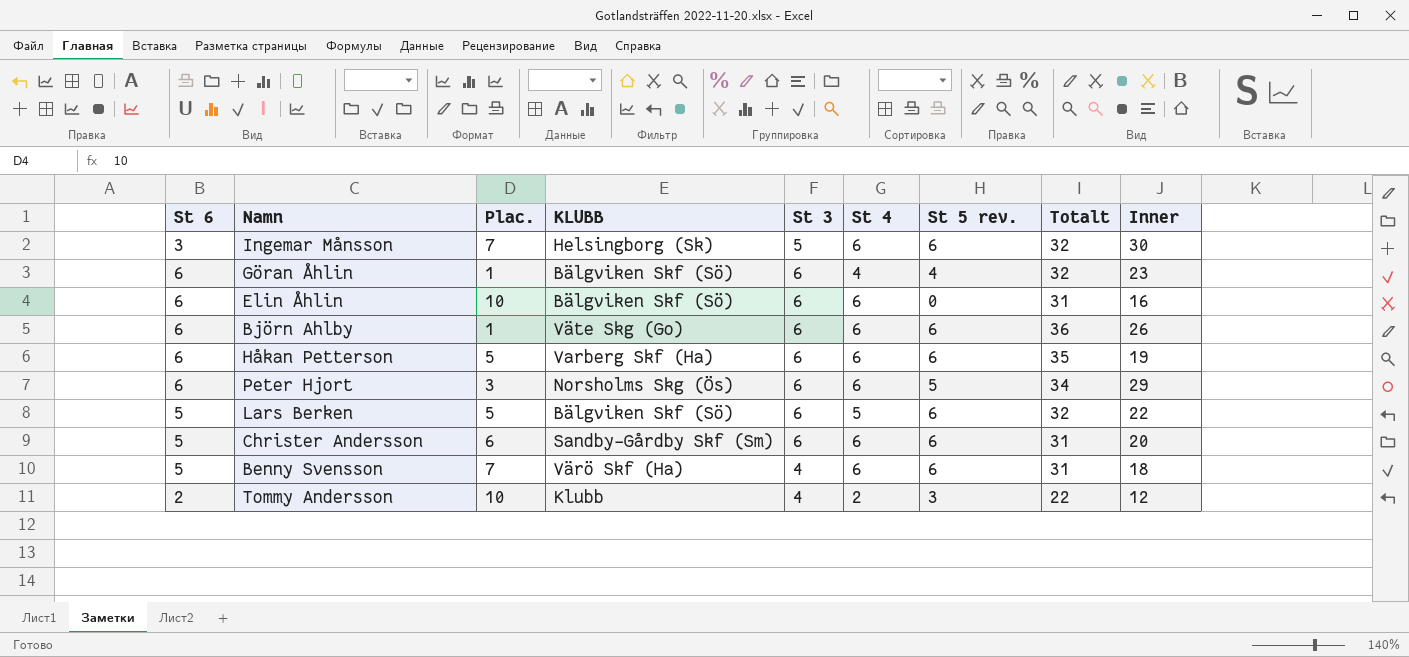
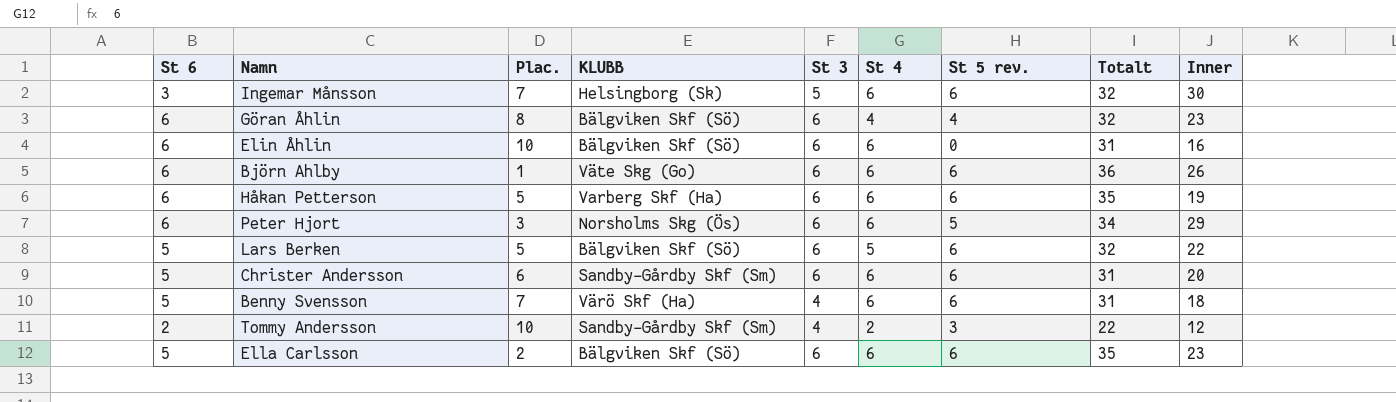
Göran Åhlin | Plac.: 1 -> 8
Tommy Andersson | KLUBB: Klubb -> Sandby-Gårdby Skf (Sm)
row Ella Carlsson: none -> 5 | 2 | Bälgviken Skf (Sö) | 6 | 6 | 6 | 35 | 23

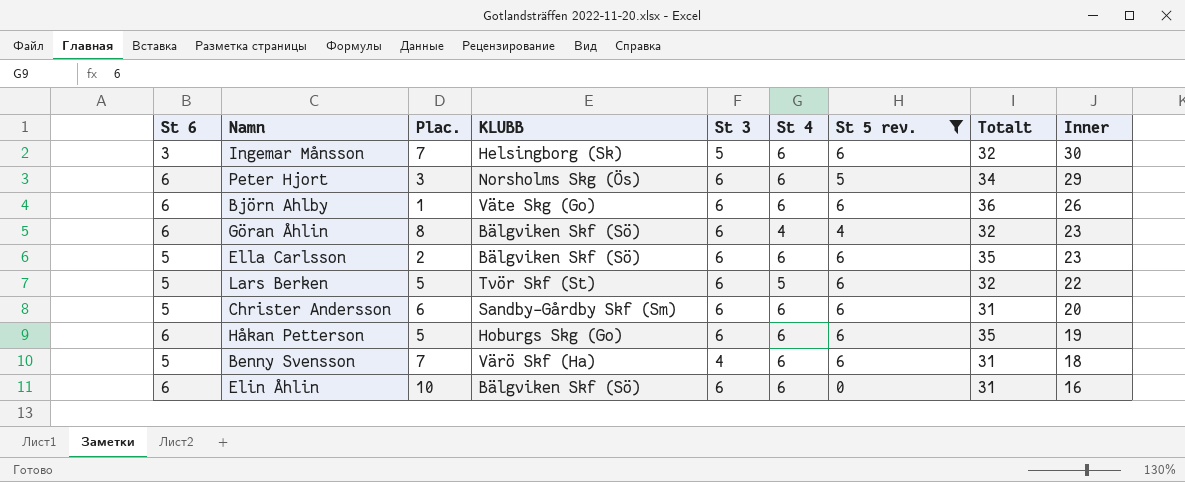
filter: none -> St 5 rev. != 3
row order: none -> Inner descending
Lars Berken | KLUBB: Bälgviken Skf (Sö) -> Tvör Skf (St)
Håkan Petterson | KLUBB: Varberg Skf (Ha) -> Hoburgs Skg (Go)

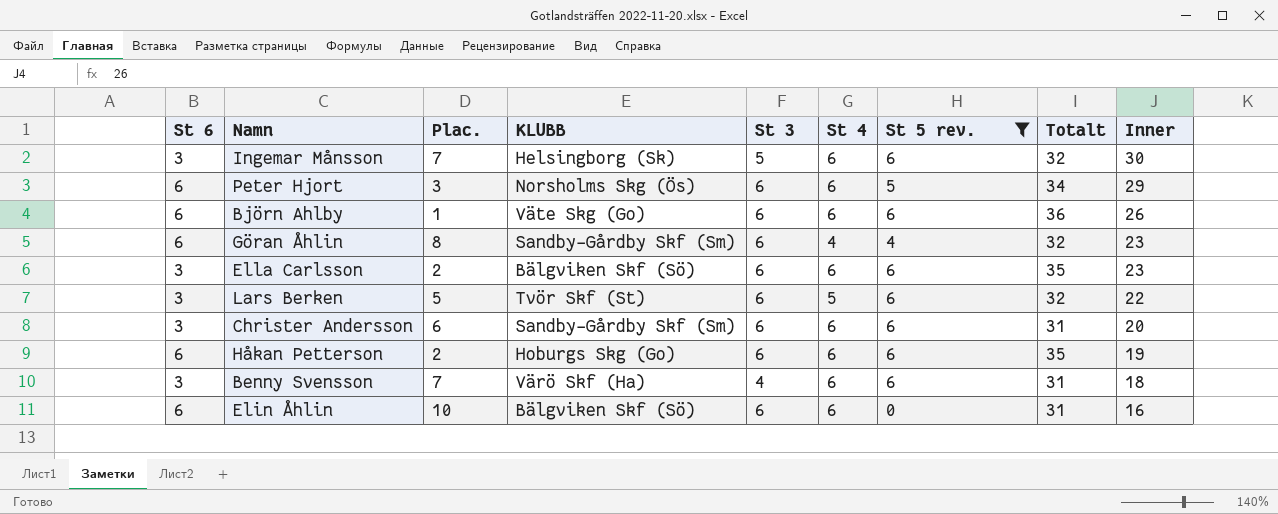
Göran Åhlin | KLUBB: Bälgviken Skf (Sö) -> Sandby-Gårdby Skf (Sm)
Ella Carlsson | St 6: 5 -> 3
Lars Berken | St 6: 5 -> 3
Christer Andersson | St 6: 5 -> 3
Håkan Petterson | Plac.: 5 -> 2
Benny Svensson | St 6: 5 -> 3

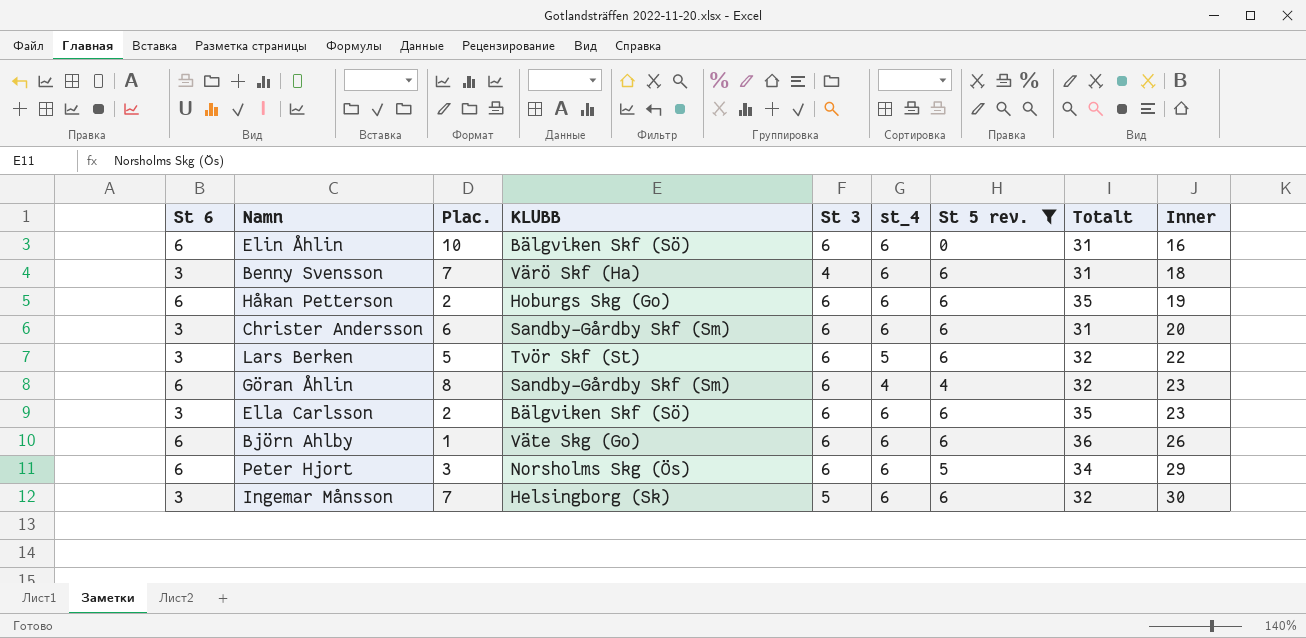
row order: Inner descending -> Inner ascending
column name: St 4 -> st_4

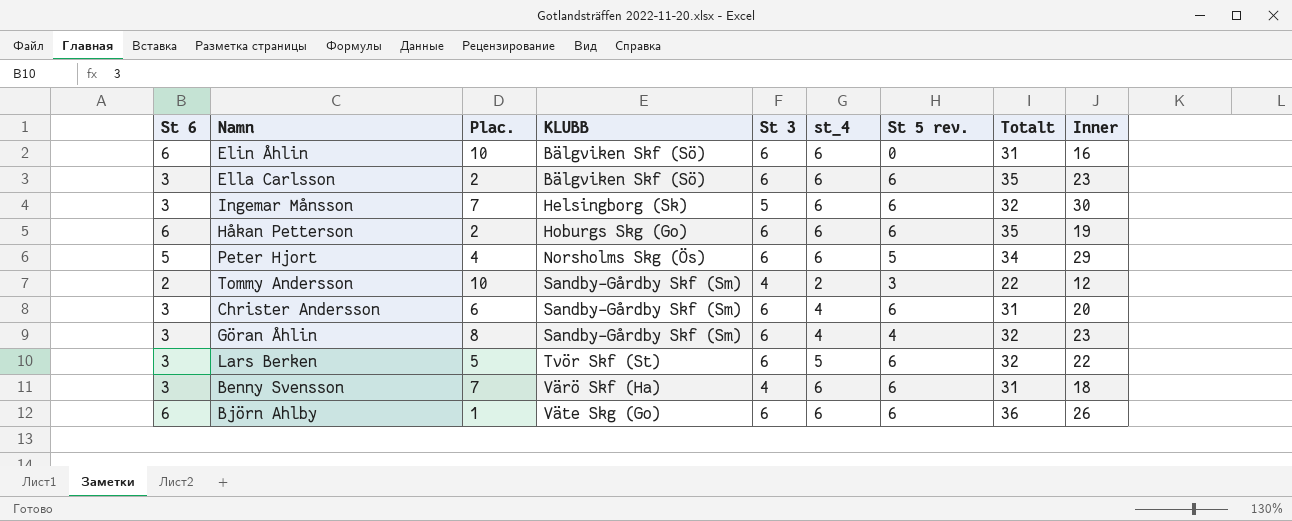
filter: St 5 rev. != 3 -> none
row order: Inner ascending -> KLUBB ascending
Peter Hjort | St 6: 6 -> 5
Peter Hjort | Plac.: 3 -> 4
Christer Andersson | st_4: 6 -> 4
Göran Åhlin | St 6: 6 -> 3

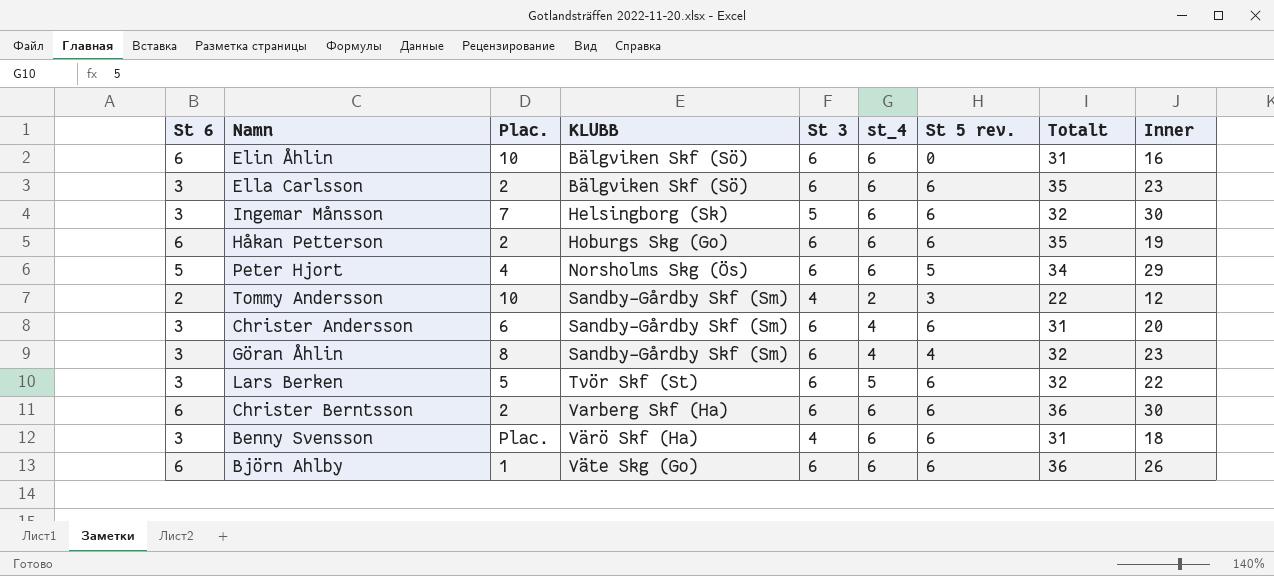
row Christer Berntsson: none -> 6 | 2 | Varberg Skf (Ha) | 6 | 6 | 6 | 36 | 30
Benny Svensson | Plac.: 7 -> Plac.

